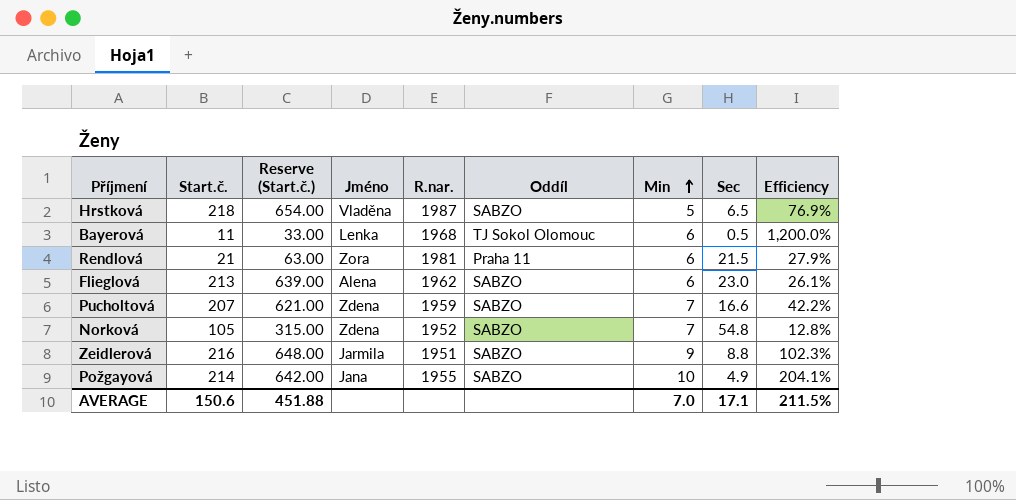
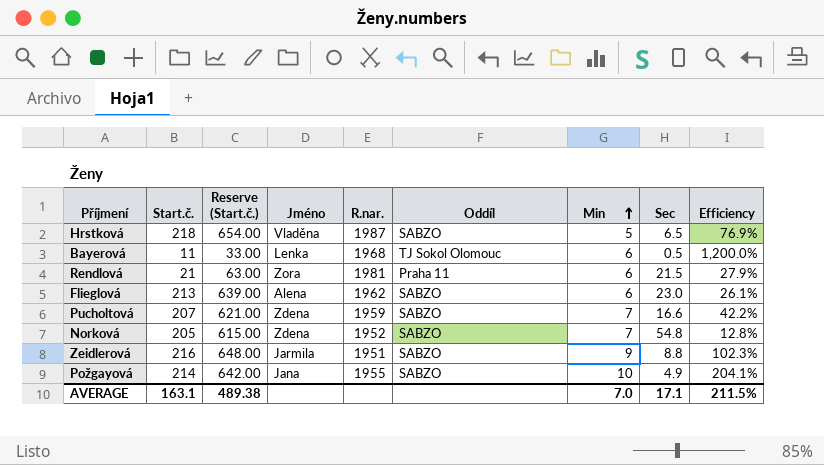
Norková | Start.č.: 105 -> 205
Norková | Reserve (Start.č.): 315.00 -> 615.00
AVERAGE | Start.č.: 150.6 -> 163.1
AVERAGE | Reserve (Start.č.): 451.88 -> 489.38

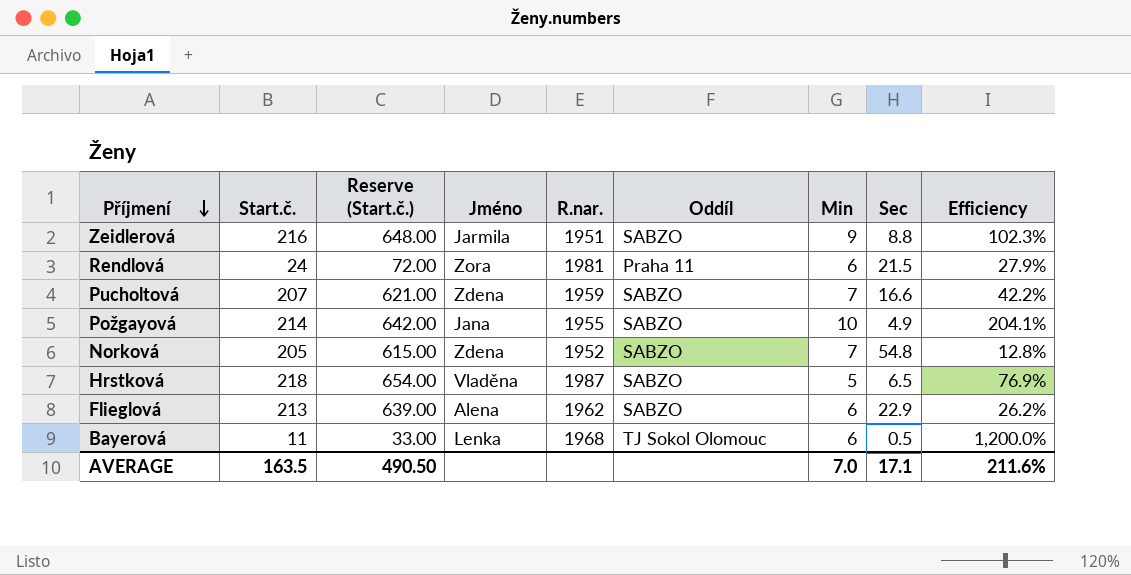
row order: Min ascending -> Příjmení descending
Rendlová | Start.č.: 21 -> 24
Rendlová | Reserve (Start.č.): 63.00 -> 72.00
Flieglová | Sec: 23.0 -> 22.9
Flieglová | Efficiency: 26.1% -> 26.2%
AVERAGE | Start.č.: 163.1 -> 163.5
AVERAGE | Reserve (Start.č.): 489.38 -> 490.50
AVERAGE | Efficiency: 211.5% -> 211.6%

